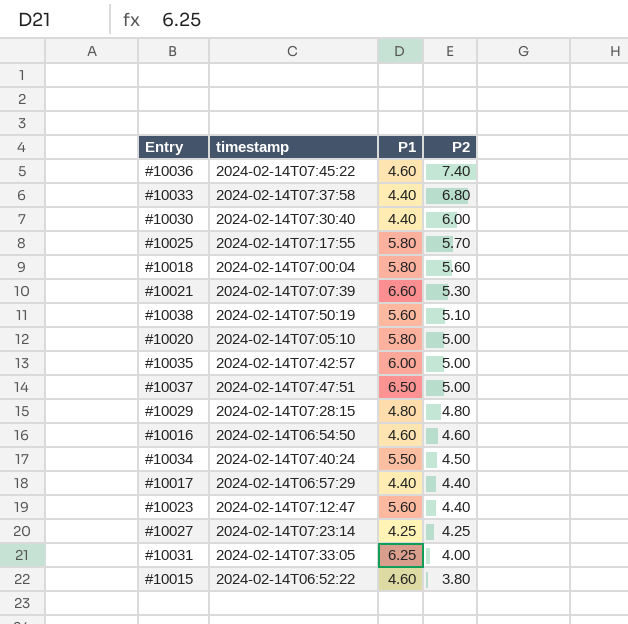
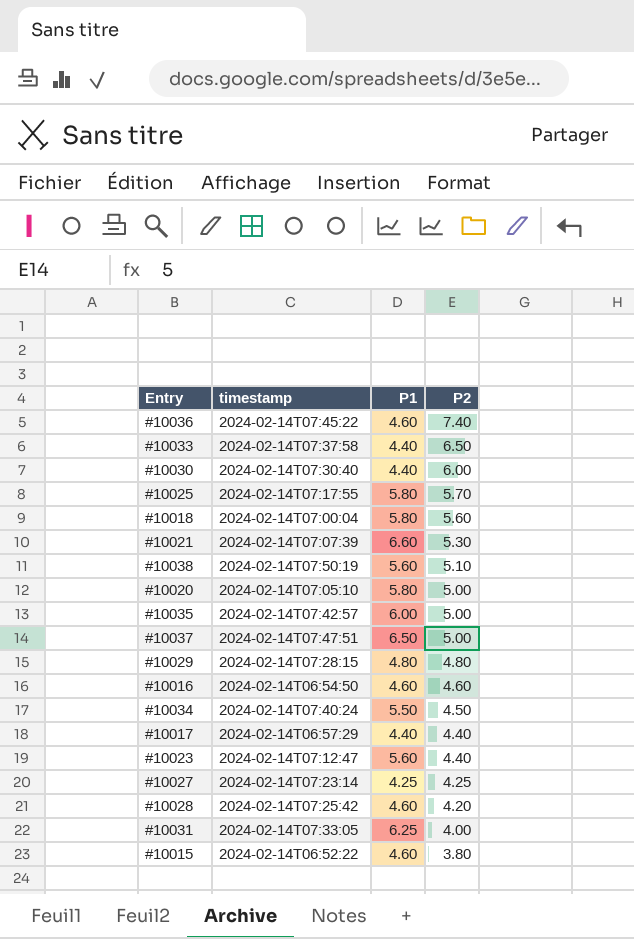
#10033 | P2: 6.80 -> 6.50
row #10028: none -> 2024-02-14T07:25:42 | 4.60 | 4.20

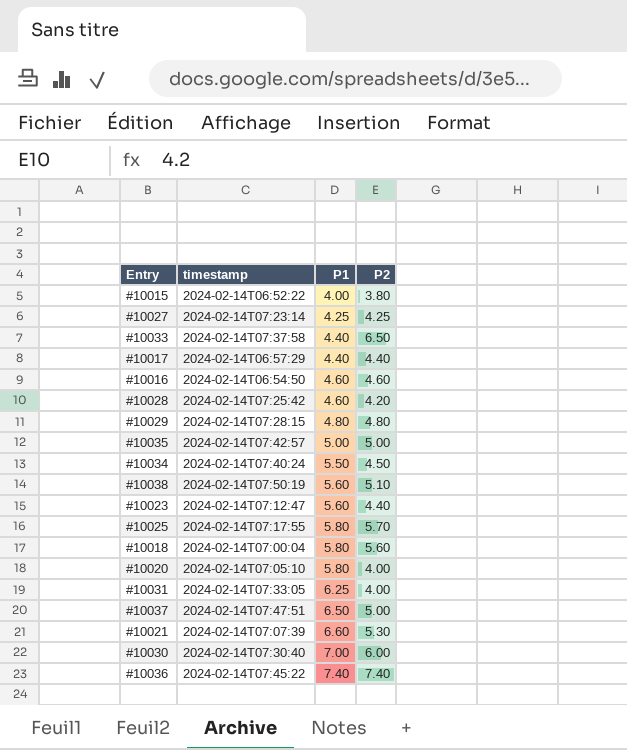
row order: P2 descending -> P1 ascending
#10015 | P1: 4.60 -> 4.00
#10035 | P1: 6.00 -> 5.00
#10020 | P2: 5.00 -> 4.00
#10030 | P1: 4.40 -> 7.00
#10036 | P1: 4.60 -> 7.40

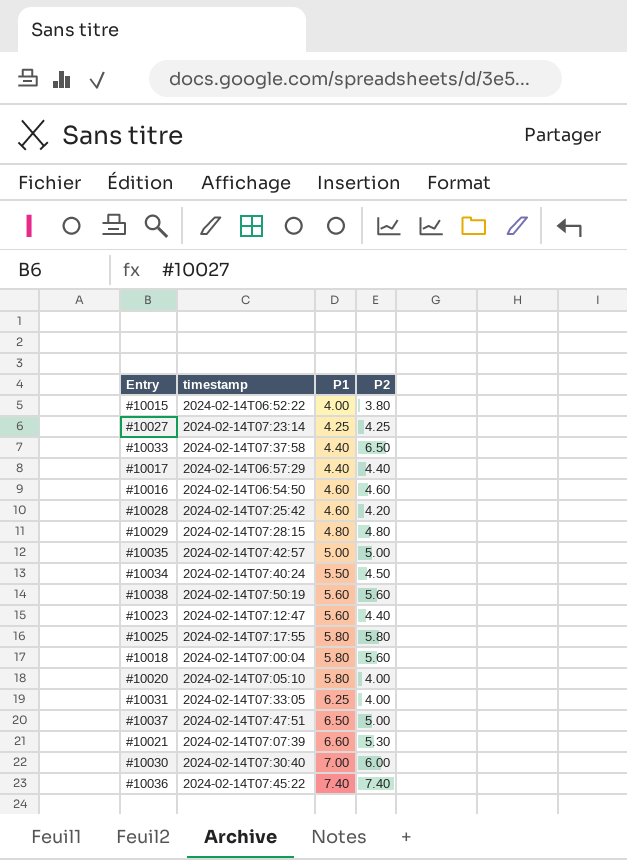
#10038 | P2: 5.10 -> 5.60
#10025 | P2: 5.70 -> 5.80

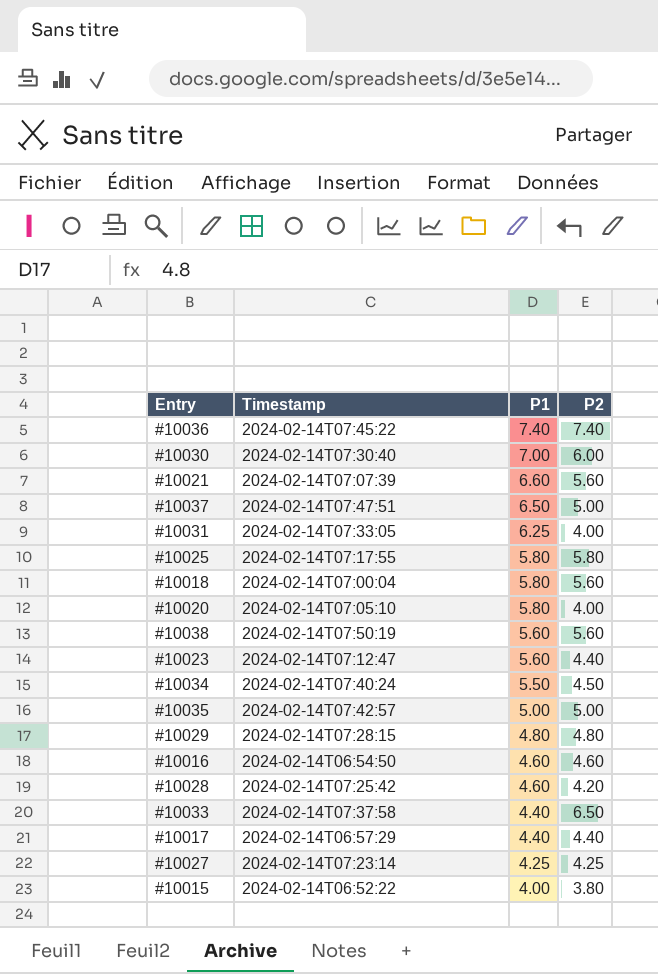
row order: P1 ascending -> P1 descending
column name: timestamp -> Timestamp
#10021 | P2: 5.30 -> 5.60

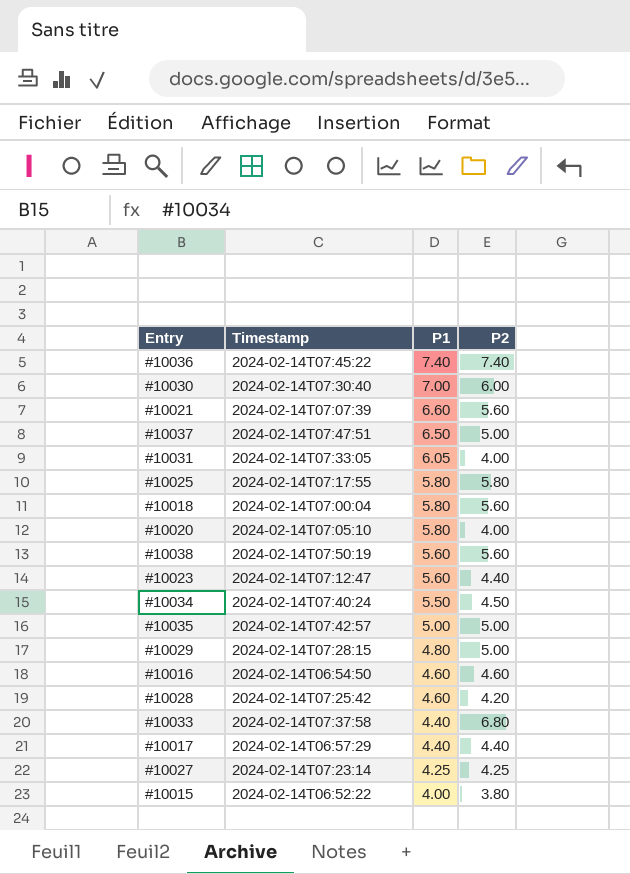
#10031 | P1: 6.25 -> 6.05
#10029 | P2: 4.80 -> 5.00
#10033 | P2: 6.50 -> 6.80

